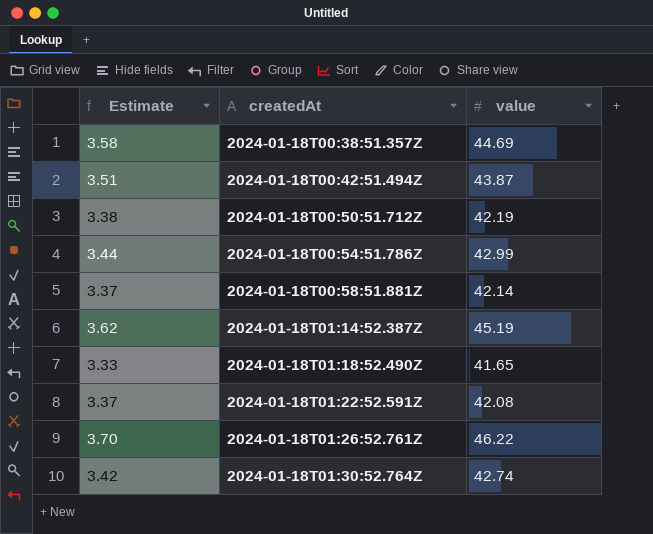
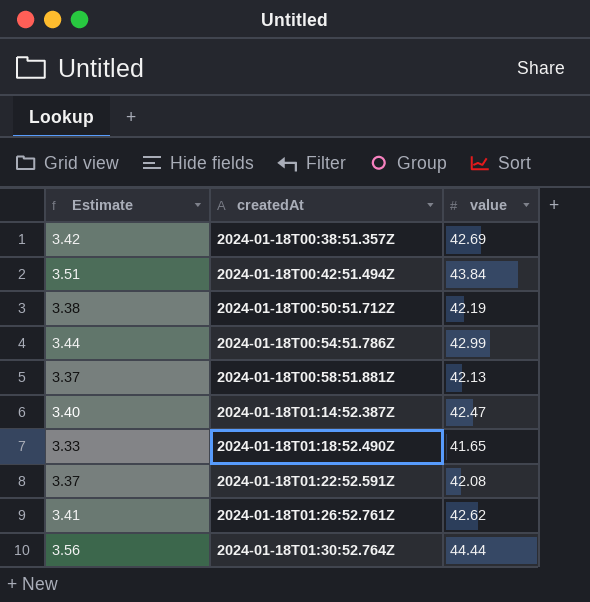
2024-01-18T00:38:51.357Z | Estimate: 3.58 -> 3.42
2024-01-18T00:38:51.357Z | value: 44.69 -> 42.69
2024-01-18T00:42:51.494Z | value: 43.87 -> 43.84
2024-01-18T00:58:51.881Z | value: 42.14 -> 42.13
2024-01-18T01:14:52.387Z | Estimate: 3.62 -> 3.40
2024-01-18T01:14:52.387Z | value: 45.19 -> 42.47
2024-01-18T01:26:52.761Z | Estimate: 3.70 -> 3.41
2024-01-18T01:26:52.761Z | value: 46.22 -> 42.62
2024-01-18T01:30:52.764Z | Estimate: 3.42 -> 3.56
2024-01-18T01:30:52.764Z | value: 42.74 -> 44.44

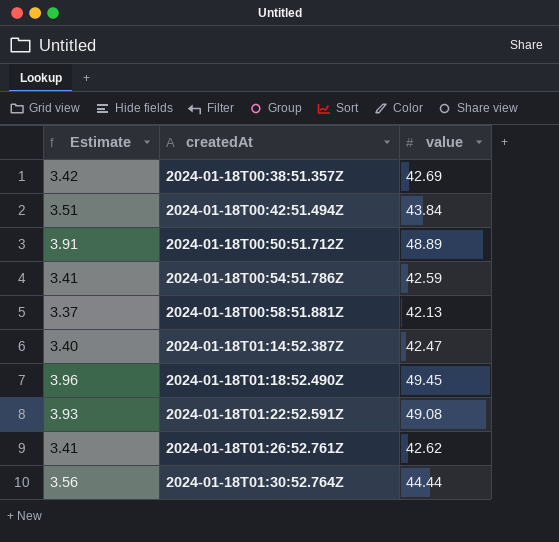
2024-01-18T00:50:51.712Z | Estimate: 3.38 -> 3.91
2024-01-18T00:50:51.712Z | value: 42.19 -> 48.89
2024-01-18T00:54:51.786Z | Estimate: 3.44 -> 3.41
2024-01-18T00:54:51.786Z | value: 42.99 -> 42.59
2024-01-18T01:18:52.490Z | Estimate: 3.33 -> 3.96
2024-01-18T01:18:52.490Z | value: 41.65 -> 49.45
2024-01-18T01:22:52.591Z | Estimate: 3.37 -> 3.93
2024-01-18T01:22:52.591Z | value: 42.08 -> 49.08

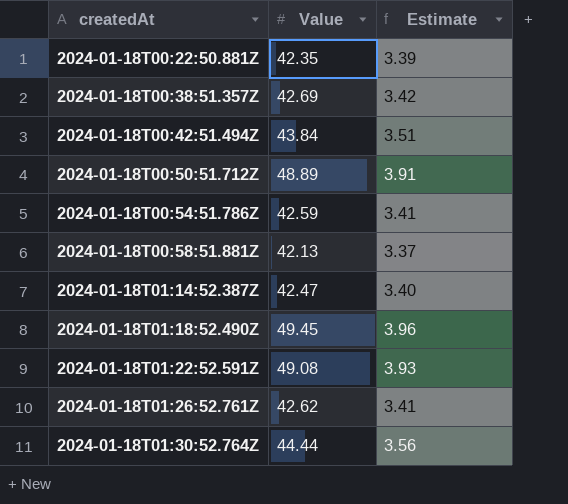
column name: value -> Value
column Estimate | position: 1 -> 3
row 2024-01-18T00:22:50.881Z: none -> 42.35 | 3.39

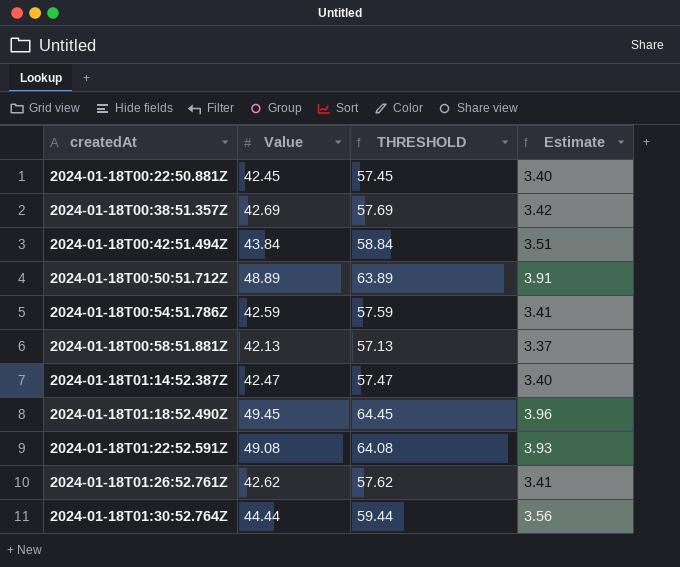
column THRESHOLD | formula: none -> [Value] + 15
2024-01-18T00:22:50.881Z | Value: 42.35 -> 42.45
2024-01-18T00:22:50.881Z | Estimate: 3.39 -> 3.40

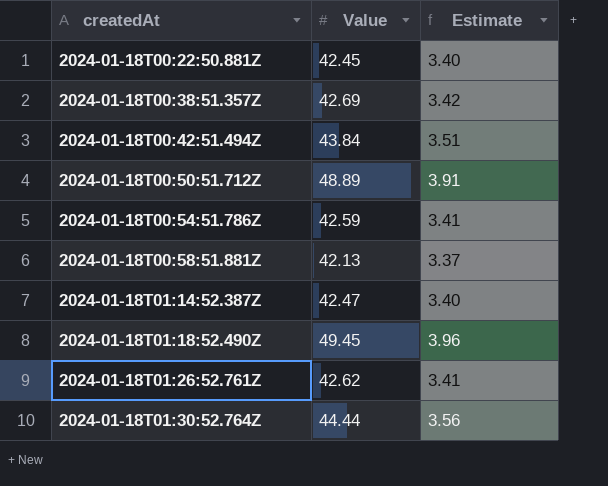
column THRESHOLD | formula: [Value] + 15 -> none
row 2024-01-18T01:22:52.591Z: 49.08 | 64.08 | 3.93 -> none

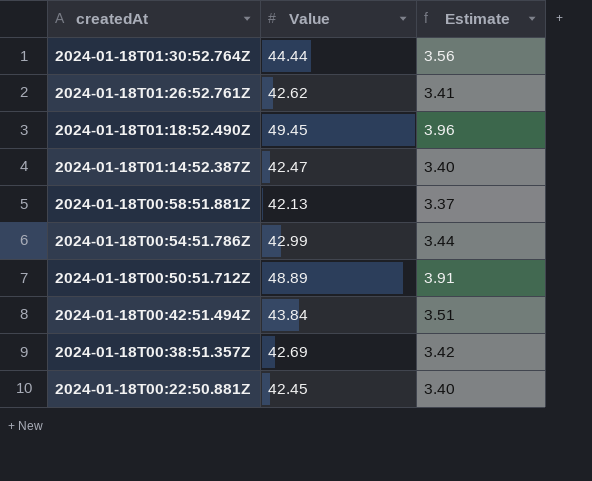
row order: createdAt ascending -> createdAt descending
2024-01-18T00:54:51.786Z | Value: 42.59 -> 42.99
2024-01-18T00:54:51.786Z | Estimate: 3.41 -> 3.44

